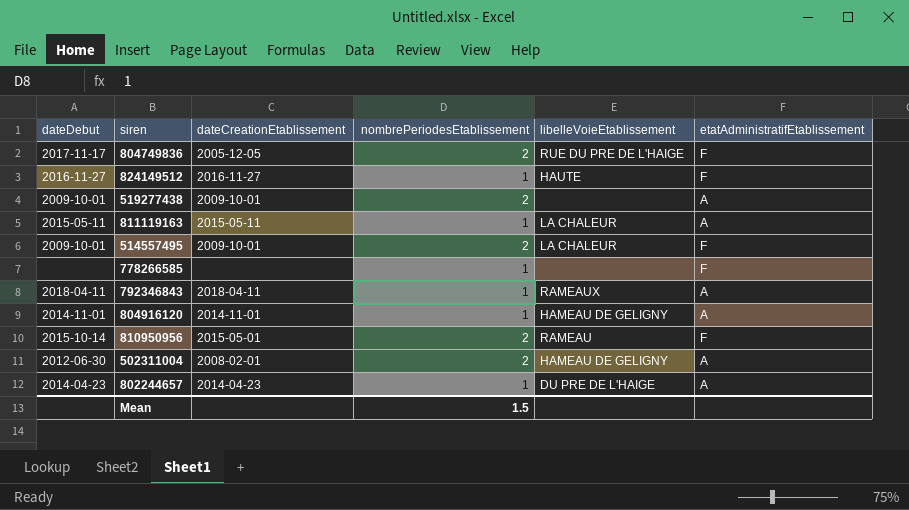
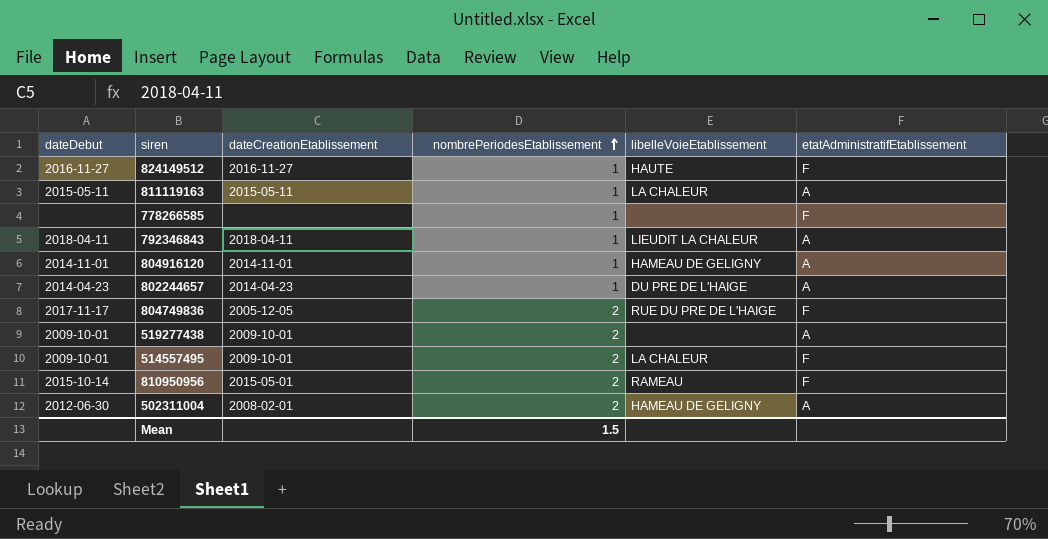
row order: none -> nombrePeriodesEtablissement ascending
792346843 | libelleVoieEtablissement: RAMEAUX -> LIEUDIT LA CHALEUR

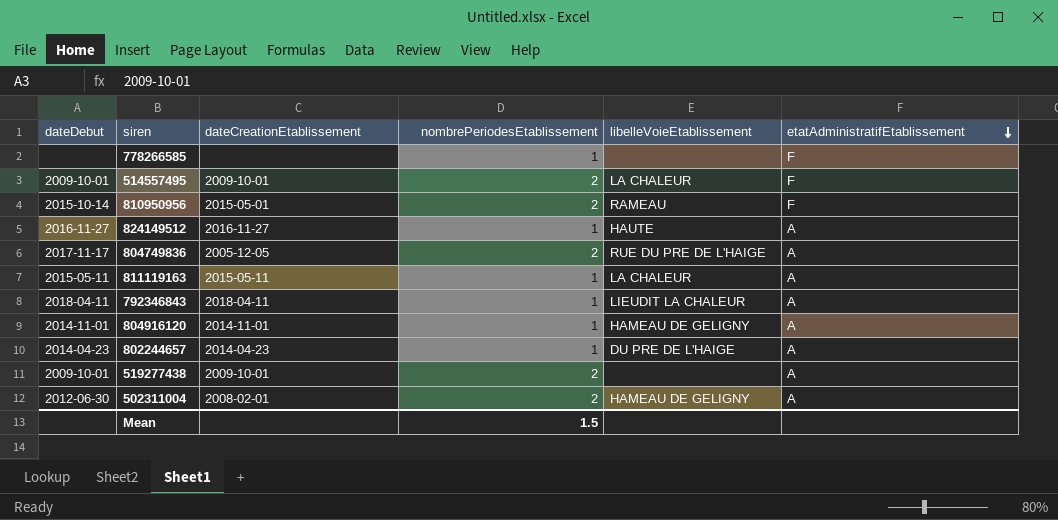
row order: nombrePeriodesEtablissement ascending -> etatAdministratifEtablissement descending
824149512 | etatAdministratifEtablissement: F -> A
804749836 | etatAdministratifEtablissement: F -> A

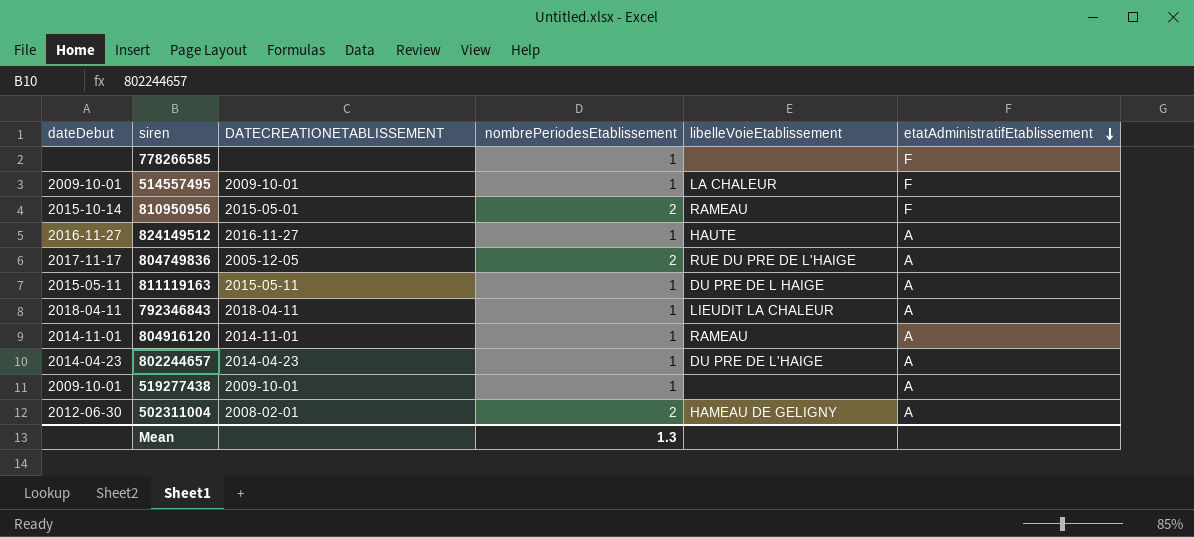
column name: dateCreationEtablissement -> DATECREATIONETABLISSEMENT
514557495 | nombrePeriodesEtablissement: 2 -> 1
811119163 | libelleVoieEtablissement: LA CHALEUR -> DU PRE DE L HAIGE
804916120 | libelleVoieEtablissement: HAMEAU DE GELIGNY -> RAMEAU
519277438 | nombrePeriodesEtablissement: 2 -> 1
Mean | nombrePeriodesEtablissement: 1.5 -> 1.3

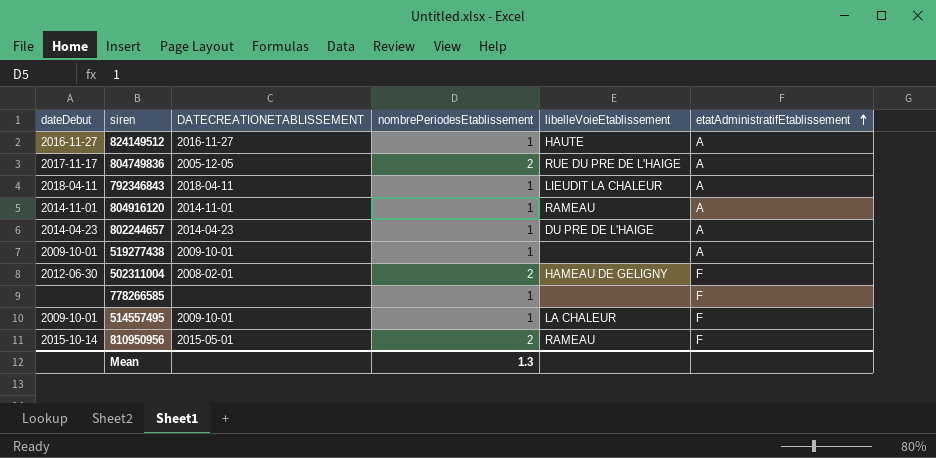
row order: etatAdministratifEtablissement descending -> etatAdministratifEtablissement ascending
row 811119163: 2015-05-11 | 2015-05-11 | 1 | DU PRE DE L HAIGE | A -> none
502311004 | etatAdministratifEtablissement: A -> F

